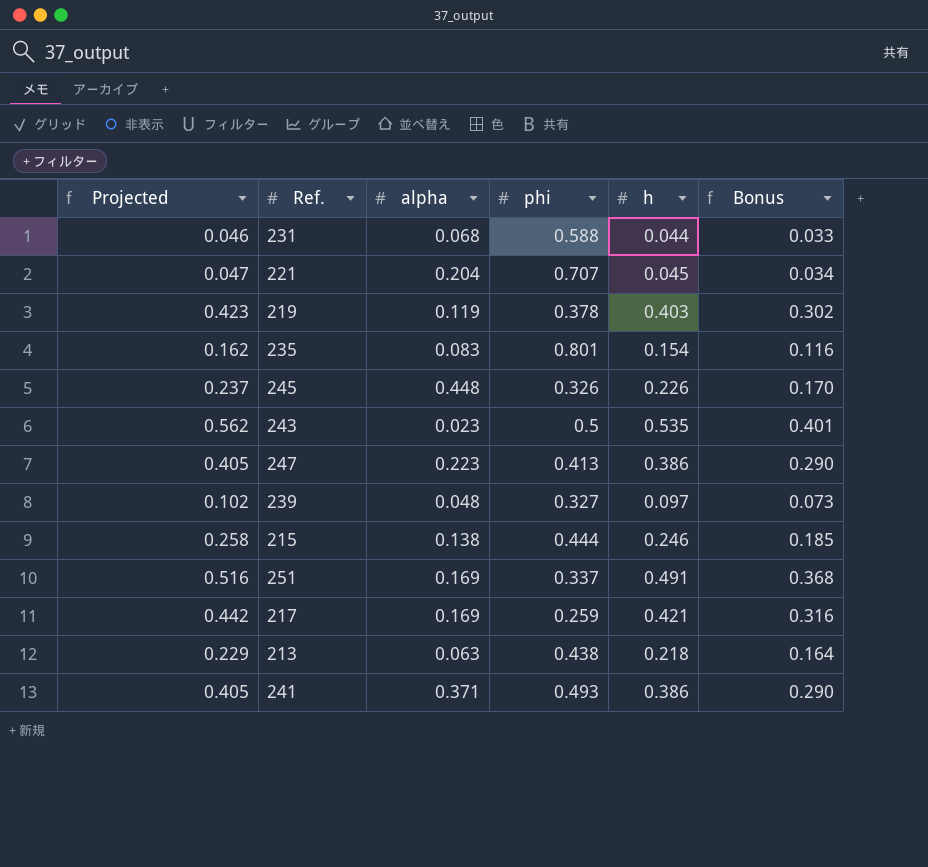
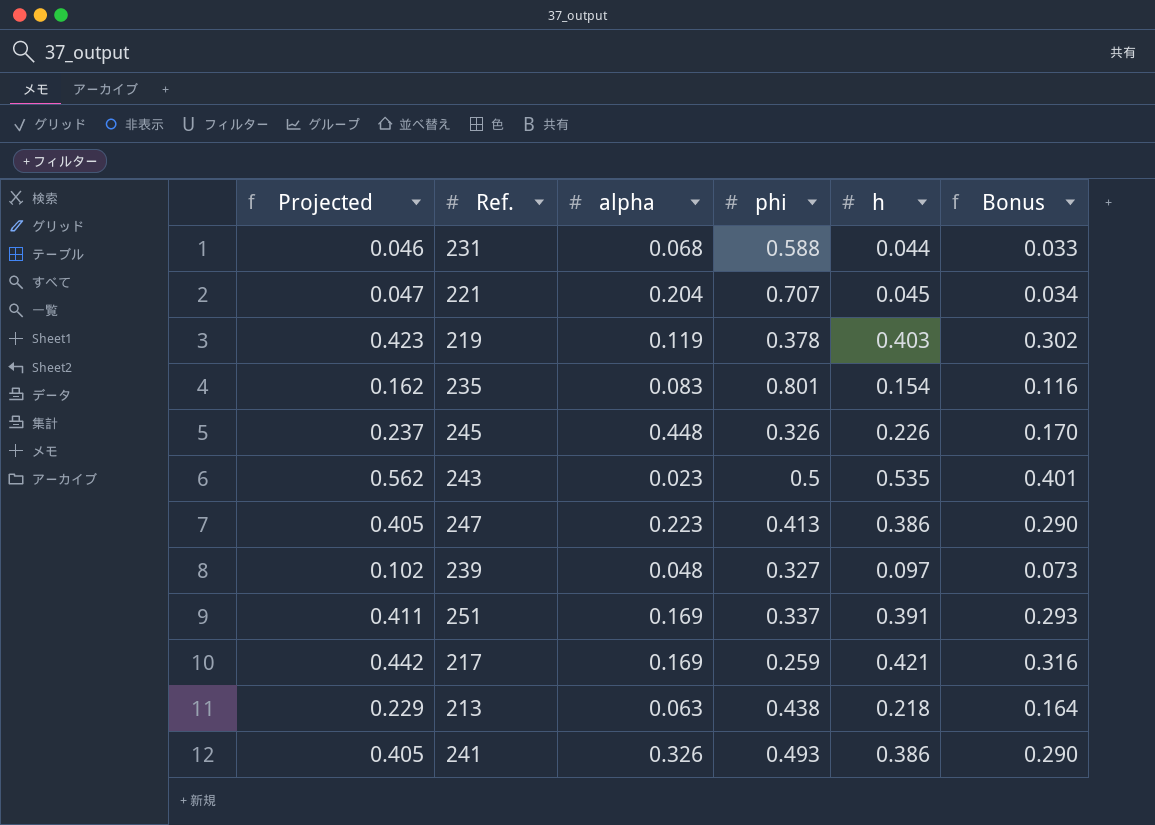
row 215: 0.258 | 0.138 | 0.444 | 0.246 | 0.185 -> none
251 | Projected: 0.516 -> 0.411
251 | h: 0.491 -> 0.391
251 | Bonus: 0.368 -> 0.293
241 | alpha: 0.371 -> 0.326

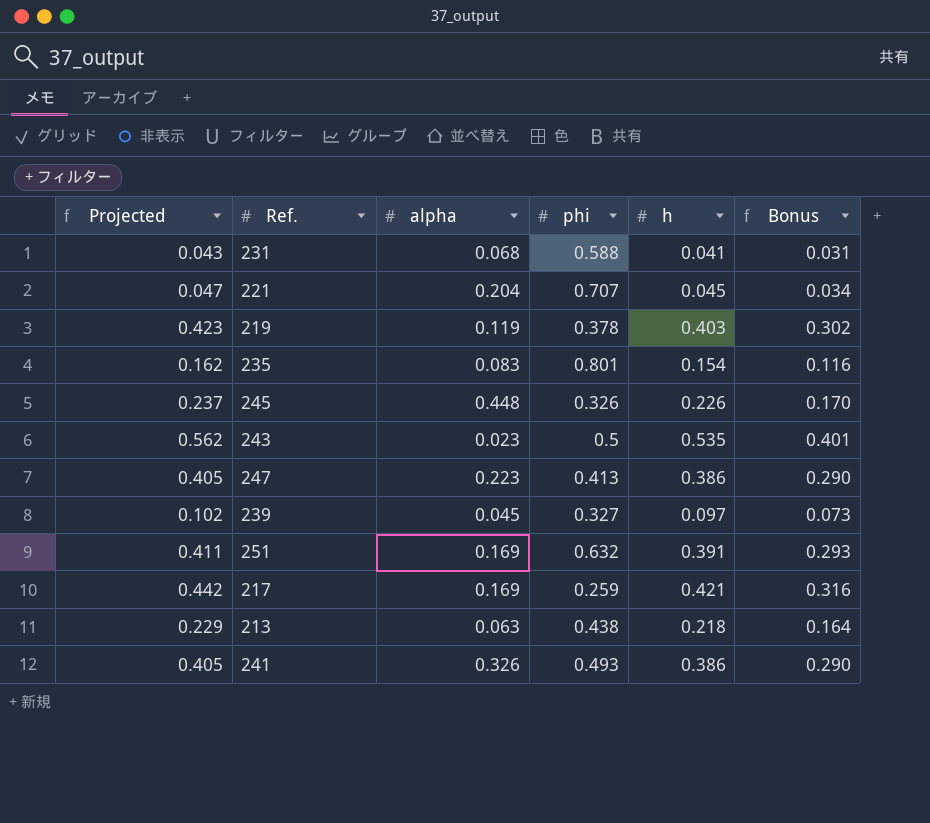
231 | Projected: 0.046 -> 0.043
231 | h: 0.044 -> 0.041
231 | Bonus: 0.033 -> 0.031
239 | alpha: 0.048 -> 0.045
251 | phi: 0.337 -> 0.632

